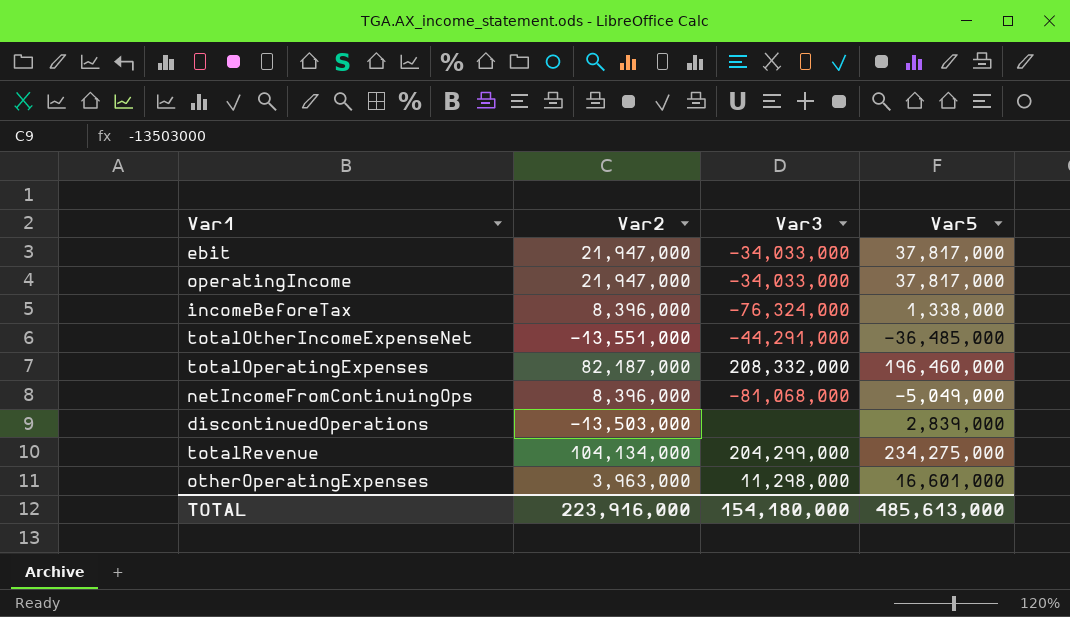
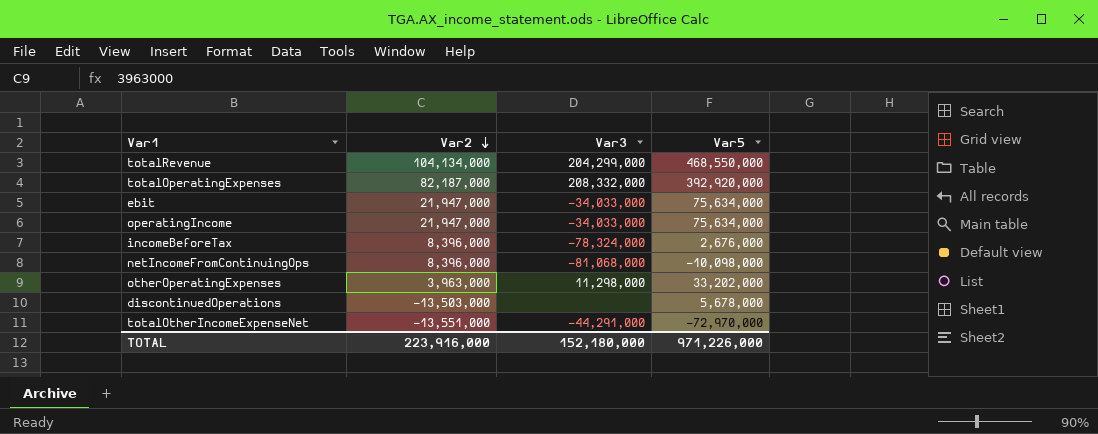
row order: none -> Var2 descending
totalRevenue | Var5: 234,275,000 -> 468,550,000
totalOperatingExpenses | Var5: 196,460,000 -> 392,920,000
ebit | Var5: 37,817,000 -> 75,634,000
operatingIncome | Var5: 37,817,000 -> 75,634,000
incomeBeforeTax | Var3: -76,324,000 -> -78,324,000
incomeBeforeTax | Var5: 1,338,000 -> 2,676,000
netIncomeFromContinuingOps | Var5: -5,049,000 -> -10,098,000
otherOperatingExpenses | Var5: 16,601,000 -> 33,202,000
discontinuedOperations | Var5: 2,839,000 -> 5,678,000
totalOtherIncomeExpenseNet | Var5: -36,485,000 -> -72,970,000
TOTAL | Var3: 154,180,000 -> 152,180,000
TOTAL | Var5: 485,613,000 -> 971,226,000

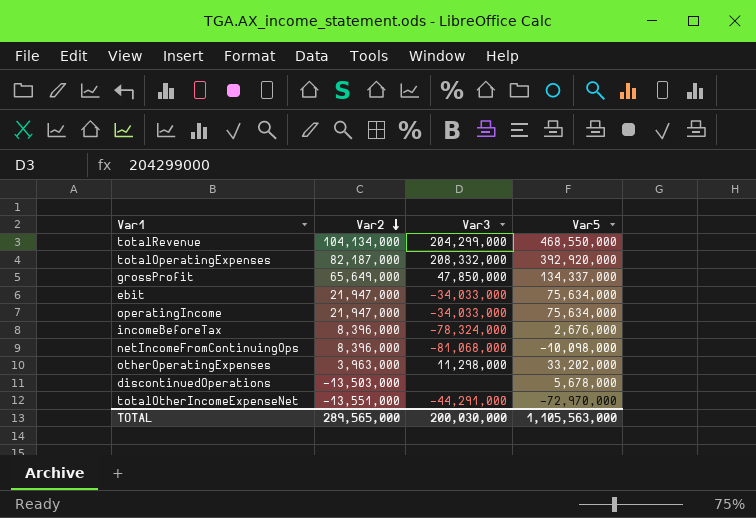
row grossProfit: none -> 65,649,000 | 47,850,000 | 134,337,000
TOTAL | Var2: 223,916,000 -> 289,565,000
TOTAL | Var3: 152,180,000 -> 200,030,000
TOTAL | Var5: 971,226,000 -> 1,105,563,000

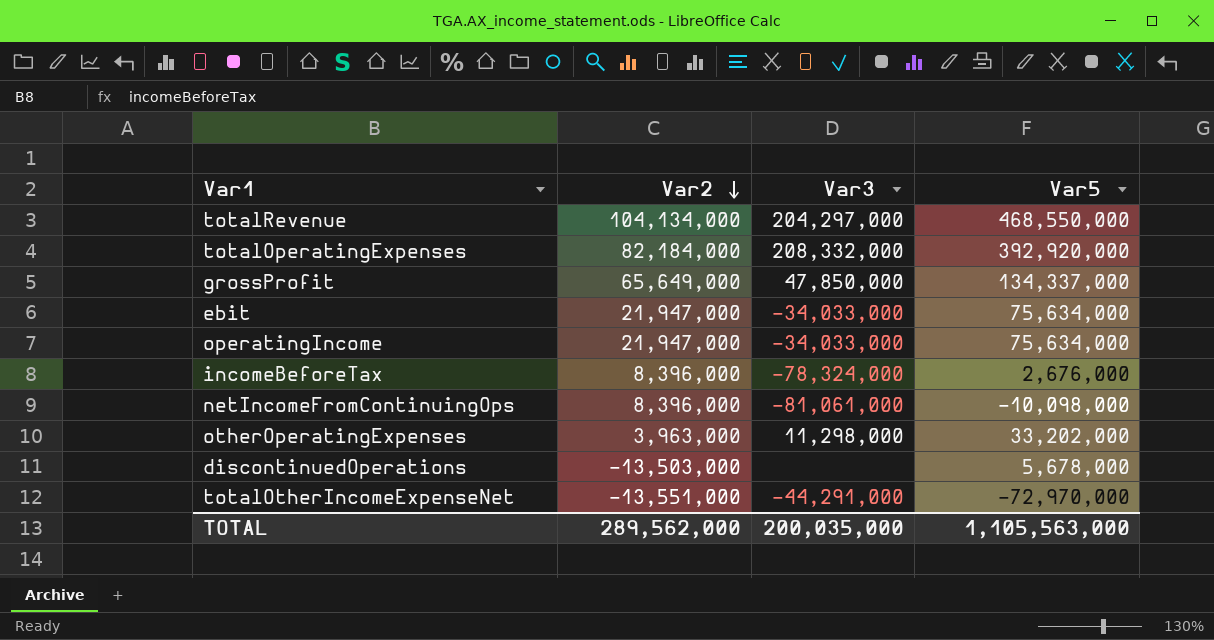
totalRevenue | Var3: 204,299,000 -> 204,297,000
totalOperatingExpenses | Var2: 82,187,000 -> 82,184,000
netIncomeFromContinuingOps | Var3: -81,068,000 -> -81,061,000
TOTAL | Var2: 289,565,000 -> 289,562,000
TOTAL | Var3: 200,030,000 -> 200,035,000

